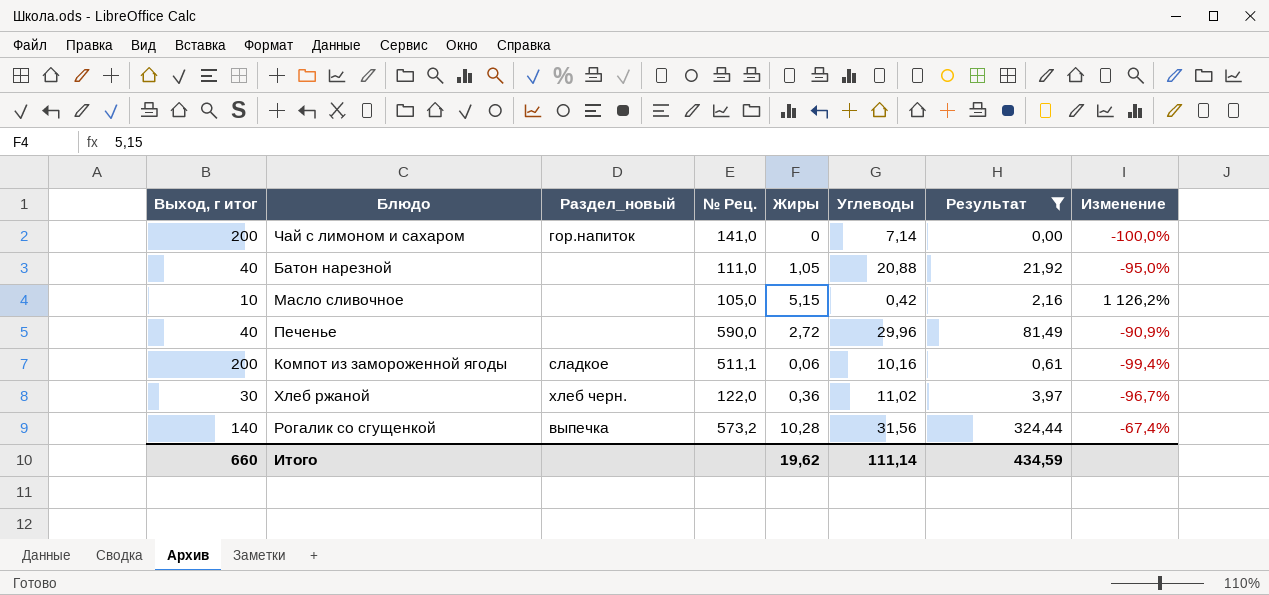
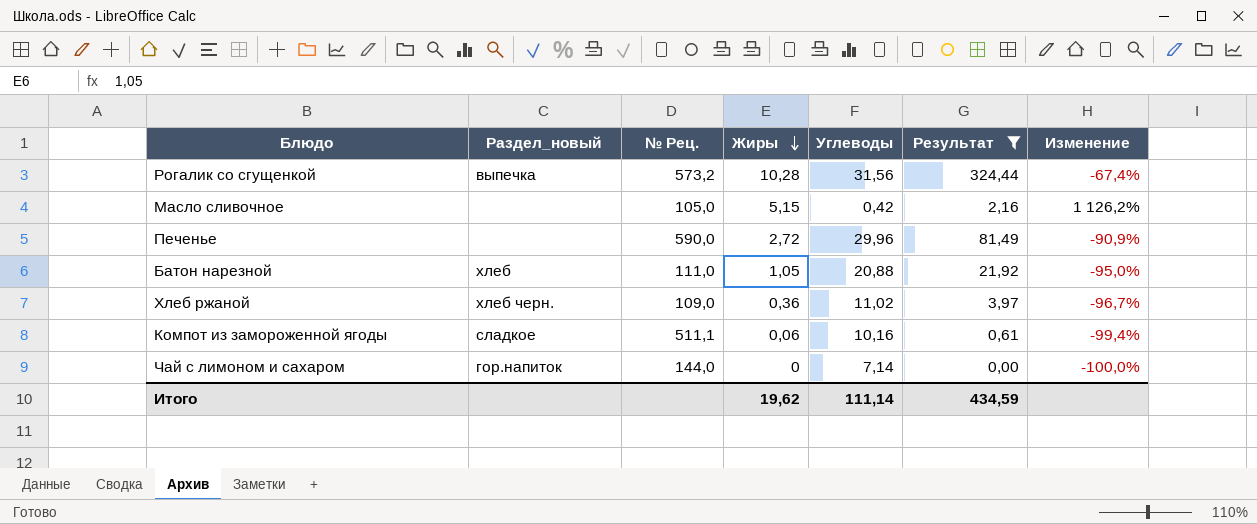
row order: none -> Жиры descending
column Выход, г итог | position: 1 -> none
Батон нарезной | Раздел_новый: none -> хлеб
Хлеб ржаной | № Рец.: 122,0 -> 109,0
Чай с лимоном и сахаром | № Рец.: 141,0 -> 144,0

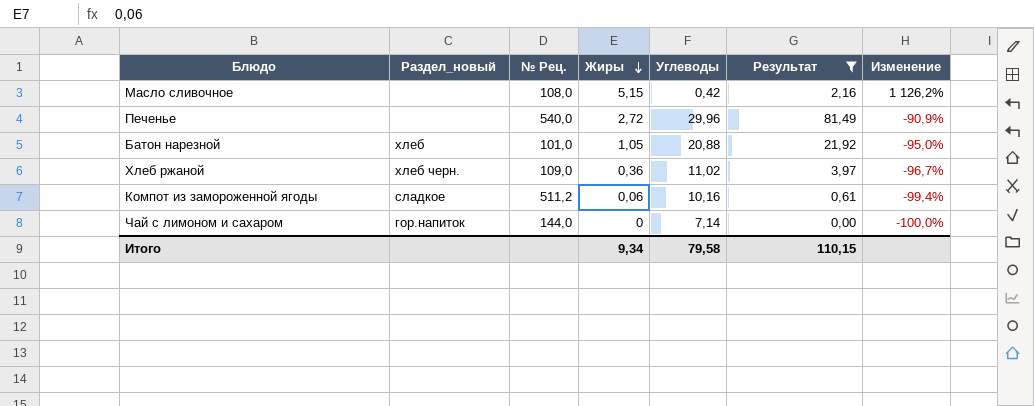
row Рогалик со сгущенкой: выпечка | 573,2 | 10,28 | 31,56 | 324,44 | -67,4% -> none
Масло сливочное | № Рец.: 105,0 -> 108,0
Печенье | № Рец.: 590,0 -> 540,0
Батон нарезной | № Рец.: 111,0 -> 101,0
Компот из замороженной ягоды | № Рец.: 511,1 -> 511,2
Итого | Жиры: 19,62 -> 9,34
Итого | Углеводы: 111,14 -> 79,58
Итого | Результат: 434,59 -> 110,15

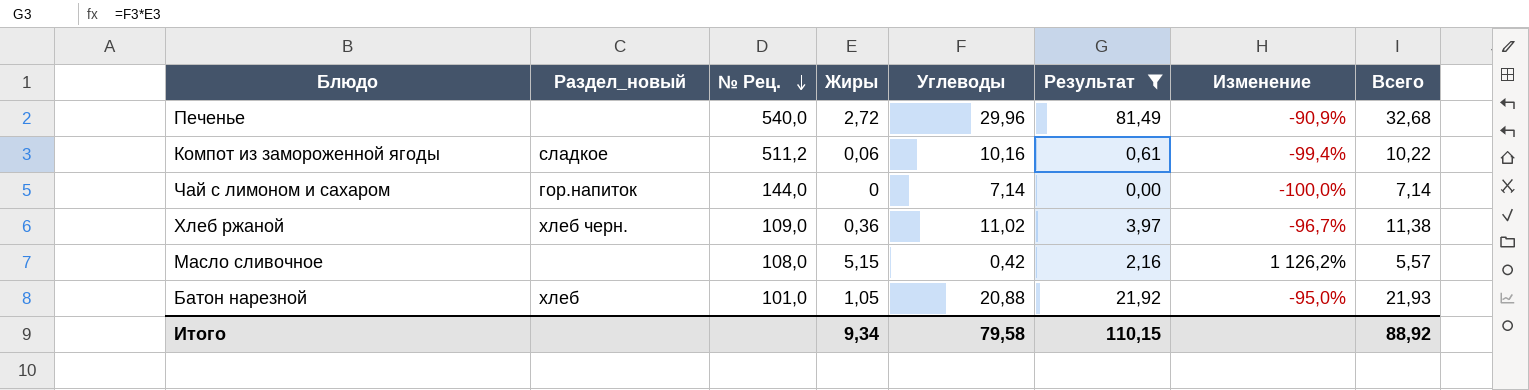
row order: Жиры descending -> № Рец. descending
column Всего | formula: none -> [Жиры] + [Углеводы]

